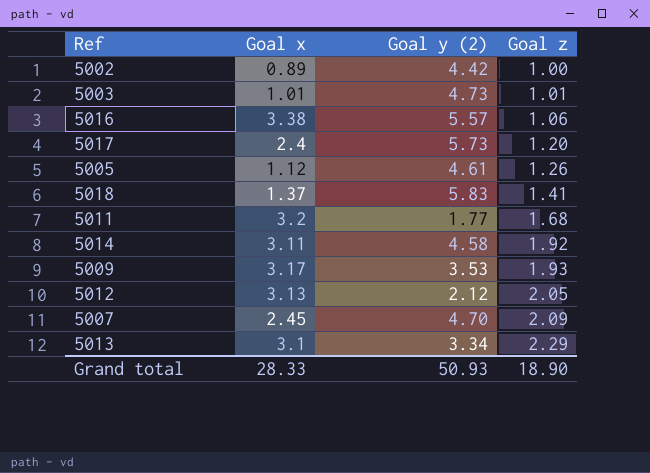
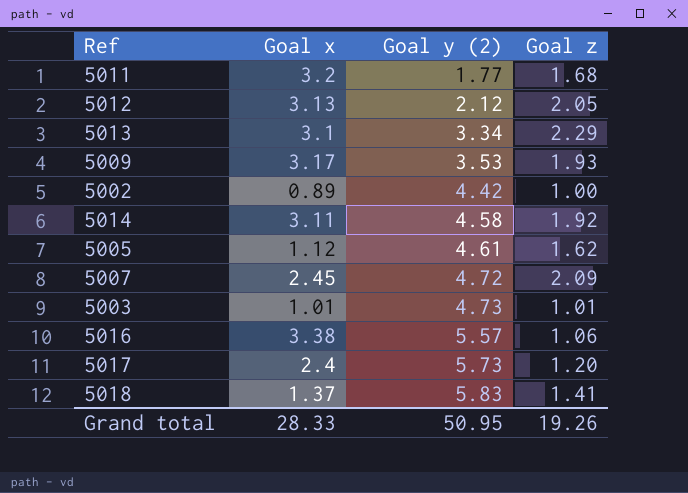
row order: Goal z ascending -> Goal y (2) ascending
5005 | Goal z: 1.26 -> 1.62
5007 | Goal y (2): 4.70 -> 4.72
Grand total | Goal y (2): 50.93 -> 50.95
Grand total | Goal z: 18.90 -> 19.26

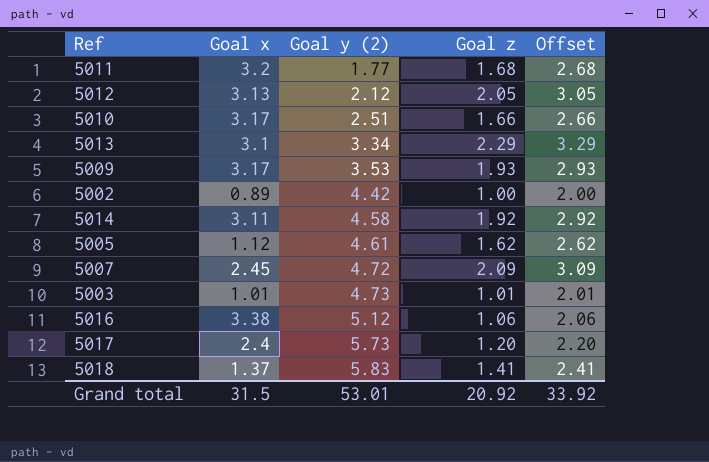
column Offset | formula: none -> [Goal z] + 1
row 5010: none -> 3.17 | 2.51 | 1.66 | 2.66
5016 | Goal y (2): 5.57 -> 5.12
Grand total | Goal x: 28.33 -> 31.5
Grand total | Goal y (2): 50.95 -> 53.01
Grand total | Goal z: 19.26 -> 20.92

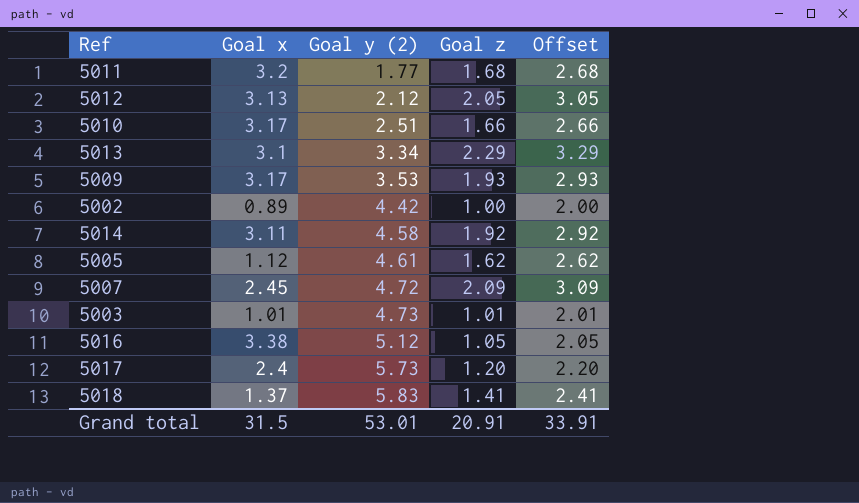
5016 | Goal z: 1.06 -> 1.05
5016 | Offset: 2.06 -> 2.05
Grand total | Goal z: 20.92 -> 20.91
Grand total | Offset: 33.92 -> 33.91

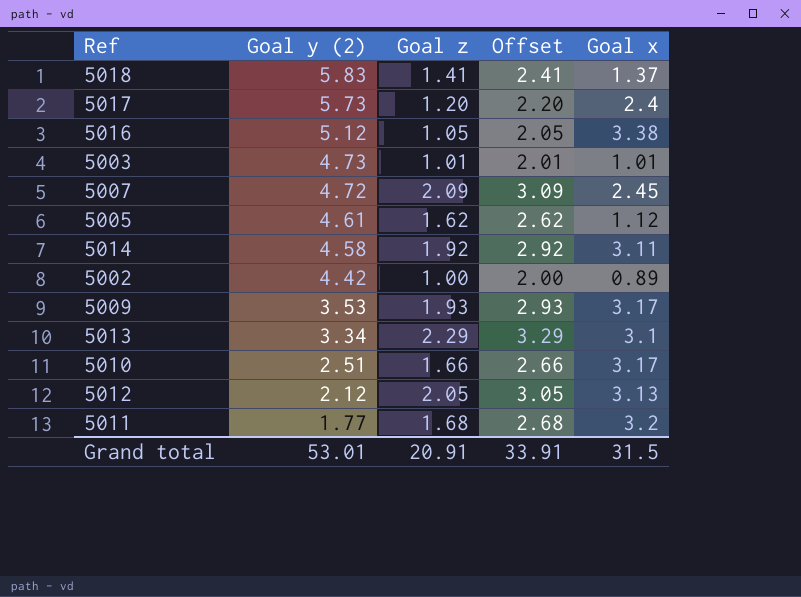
row order: Goal y (2) ascending -> Goal y (2) descending
column Goal x | position: 2 -> 5

